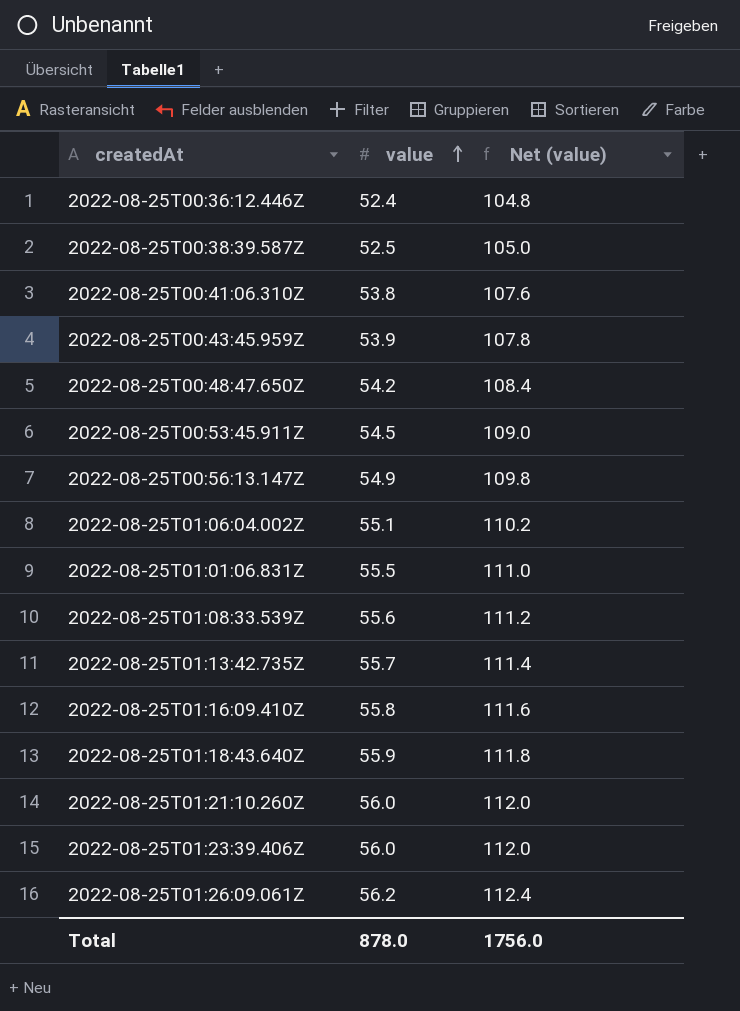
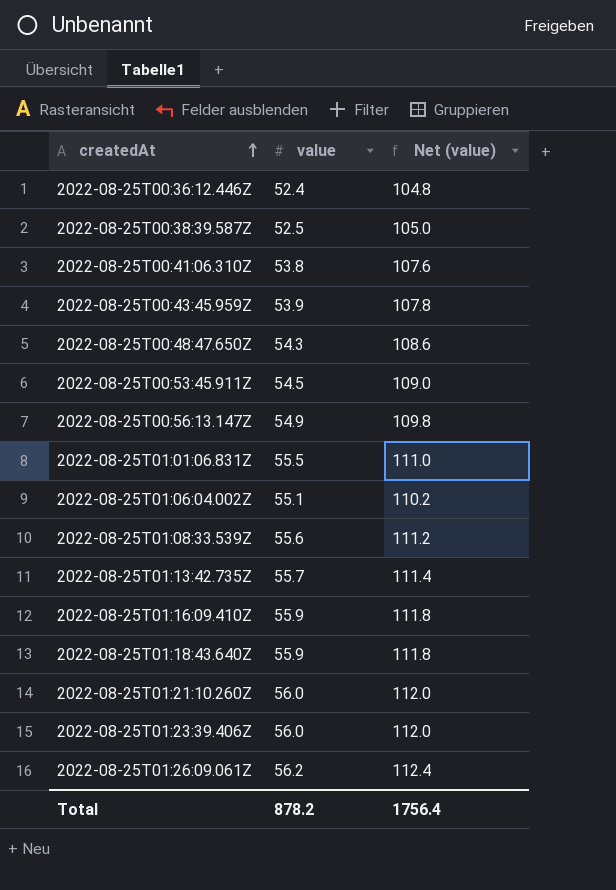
row order: value ascending -> createdAt ascending
2022-08-25T00:48:47.650Z | value: 54.2 -> 54.3
2022-08-25T00:48:47.650Z | Net (value): 108.4 -> 108.6
2022-08-25T01:16:09.410Z | value: 55.8 -> 55.9
2022-08-25T01:16:09.410Z | Net (value): 111.6 -> 111.8
Total | value: 878.0 -> 878.2
Total | Net (value): 1756.0 -> 1756.4

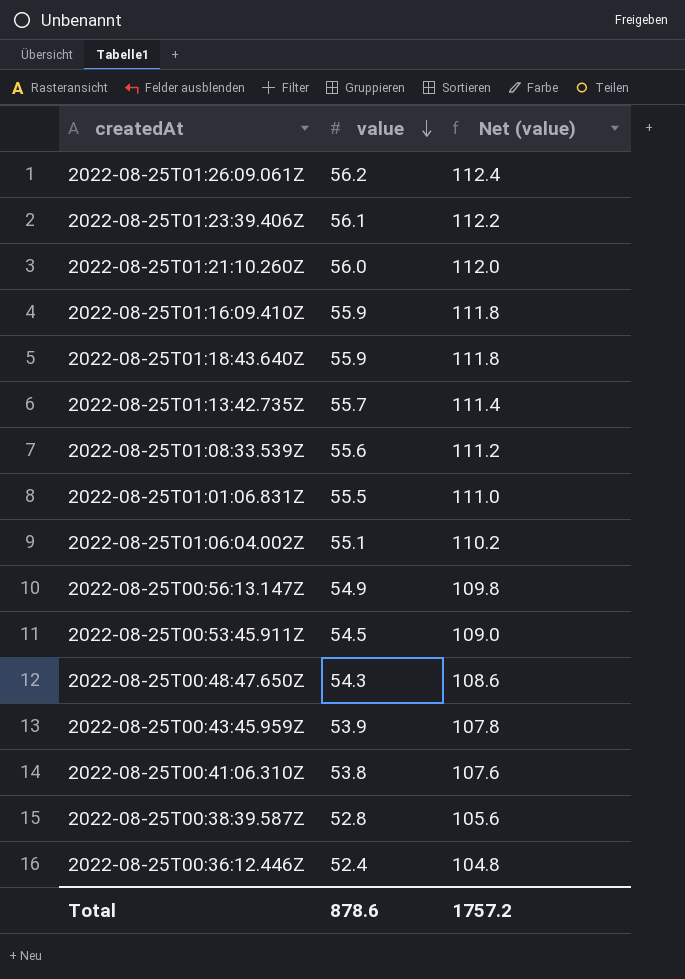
row order: createdAt ascending -> value descending
2022-08-25T01:23:39.406Z | value: 56.0 -> 56.1
2022-08-25T01:23:39.406Z | Net (value): 112.0 -> 112.2
2022-08-25T00:38:39.587Z | value: 52.5 -> 52.8
2022-08-25T00:38:39.587Z | Net (value): 105.0 -> 105.6
Total | value: 878.2 -> 878.6
Total | Net (value): 1756.4 -> 1757.2

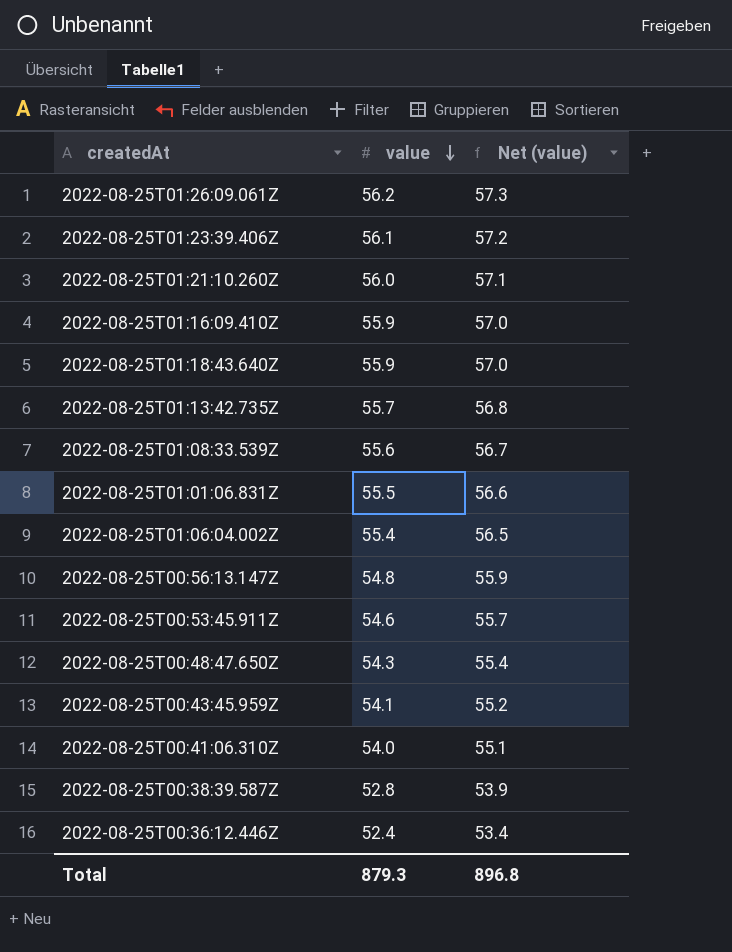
column Net (value) | formula: [value] * 2 -> [value] * 1.02
2022-08-25T01:06:04.002Z | value: 55.1 -> 55.4
2022-08-25T00:56:13.147Z | value: 54.9 -> 54.8
2022-08-25T00:53:45.911Z | value: 54.5 -> 54.6
2022-08-25T00:43:45.959Z | value: 53.9 -> 54.1
2022-08-25T00:41:06.310Z | value: 53.8 -> 54.0
Total | value: 878.6 -> 879.3
Total | Net (value): 1757.2 -> 896.8

